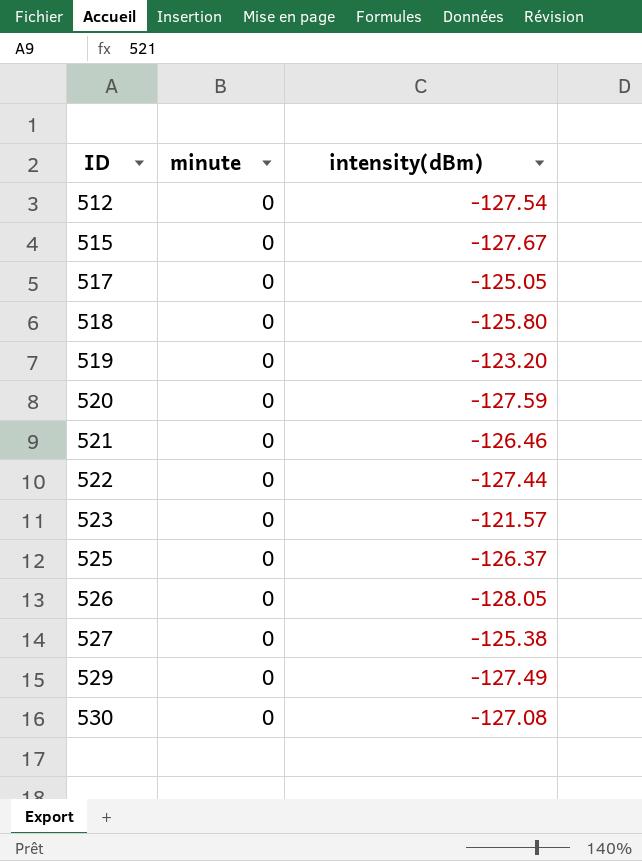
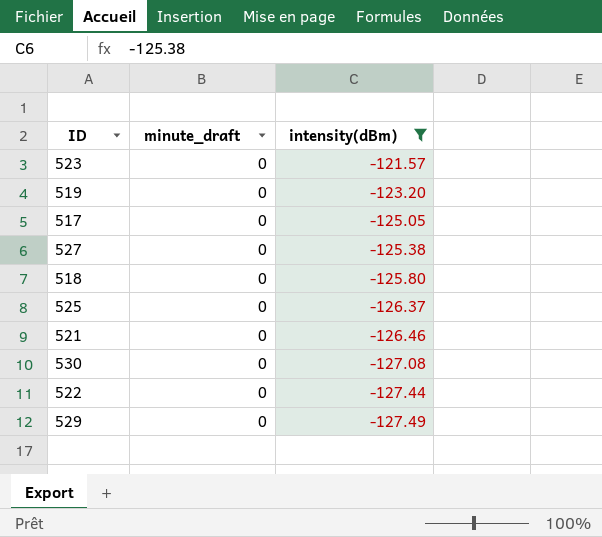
filter: none -> intensity(dBm) >= -127.49
row order: ID ascending -> intensity(dBm) descending
column name: minute -> minute_draft

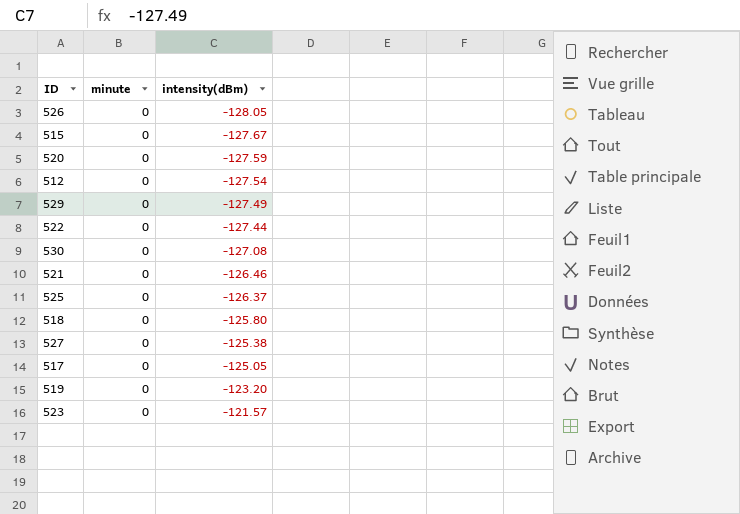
filter: intensity(dBm) >= -127.49 -> none
row order: intensity(dBm) descending -> intensity(dBm) ascending
column name: minute_draft -> minute

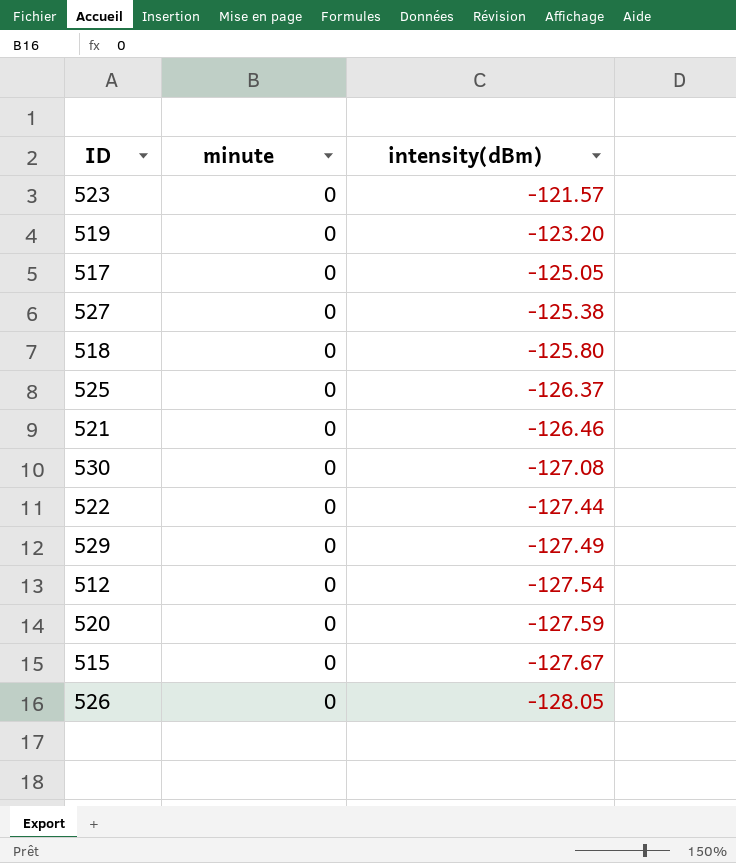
row order: intensity(dBm) ascending -> intensity(dBm) descending

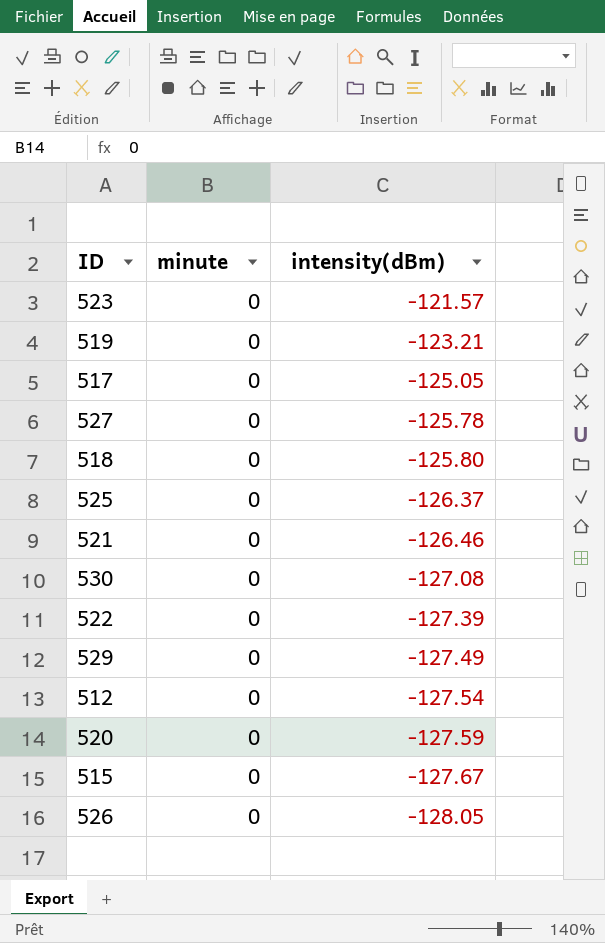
519 | intensity(dBm): -123.20 -> -123.21
527 | intensity(dBm): -125.38 -> -125.78
522 | intensity(dBm): -127.44 -> -127.39

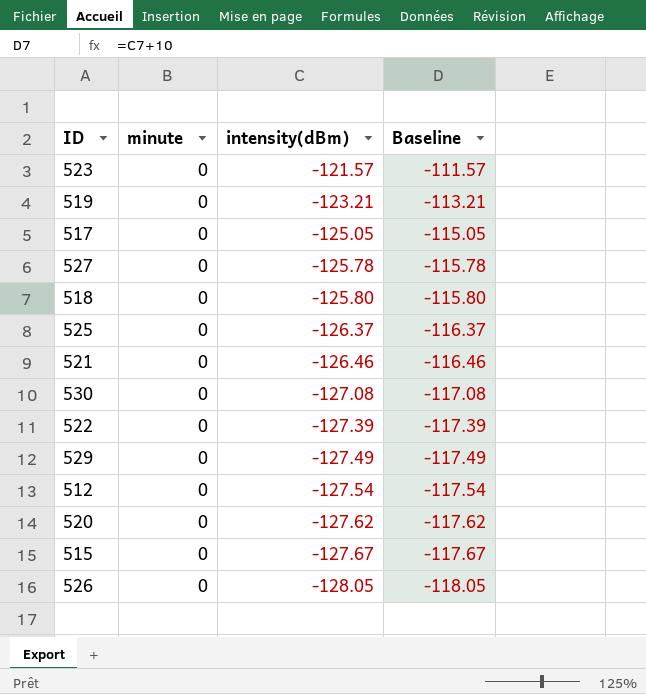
column Baseline | formula: none -> [intensity(dBm)] + 10
520 | intensity(dBm): -127.59 -> -127.62

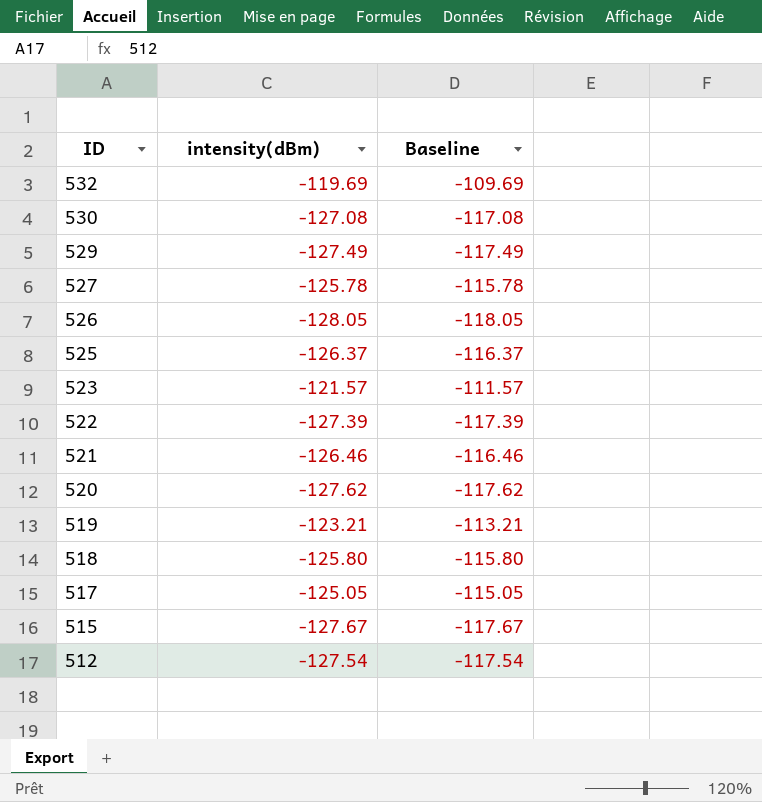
row order: intensity(dBm) descending -> ID descending
column minute | position: 2 -> none
row 532: none -> -119.69 | -109.69

